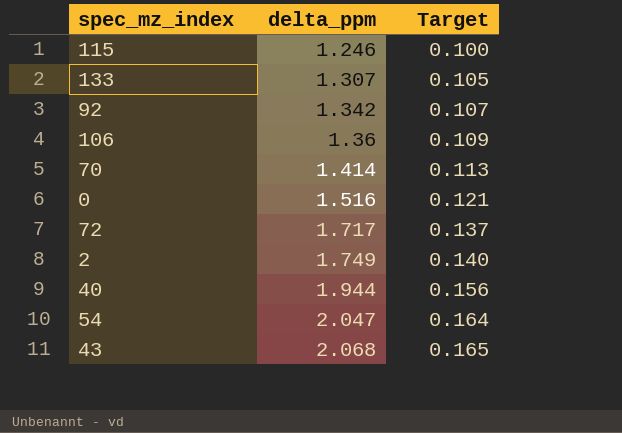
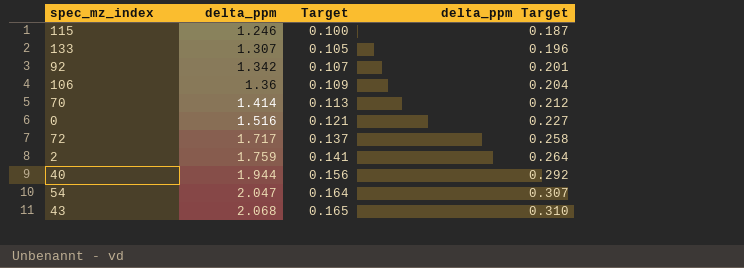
column delta_ppm Target | formula: none -> [delta_ppm] * 0.15
2 | delta_ppm: 1.749 -> 1.759
2 | Target: 0.140 -> 0.141

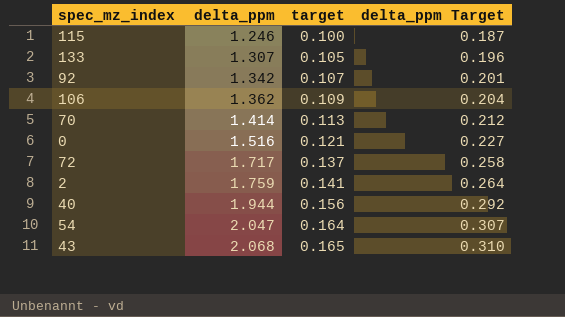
column name: Target -> target
106 | delta_ppm: 1.36 -> 1.362

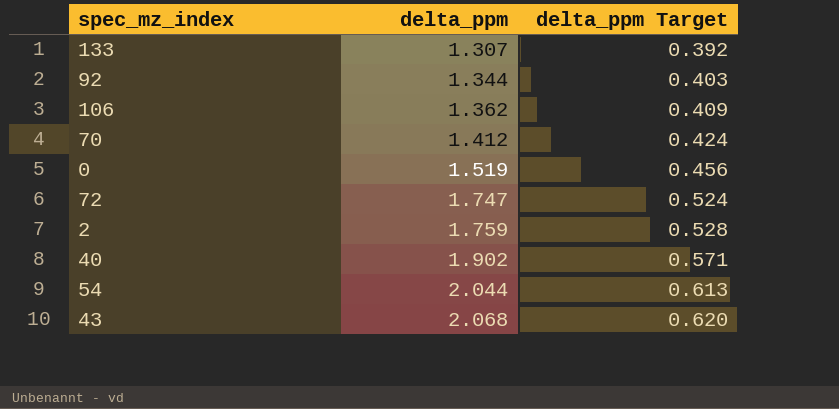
column target | formula: [delta_ppm] * 0.08 -> none
column delta_ppm Target | formula: [delta_ppm] * 0.15 -> [delta_ppm] * 0.3
row 115: 1.246 | 0.100 | 0.187 -> none
92 | delta_ppm: 1.342 -> 1.344
70 | delta_ppm: 1.414 -> 1.412
0 | delta_ppm: 1.516 -> 1.519
72 | delta_ppm: 1.717 -> 1.747
40 | delta_ppm: 1.944 -> 1.902
54 | delta_ppm: 2.047 -> 2.044

